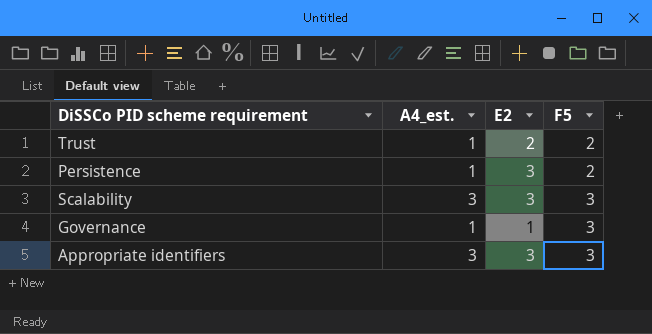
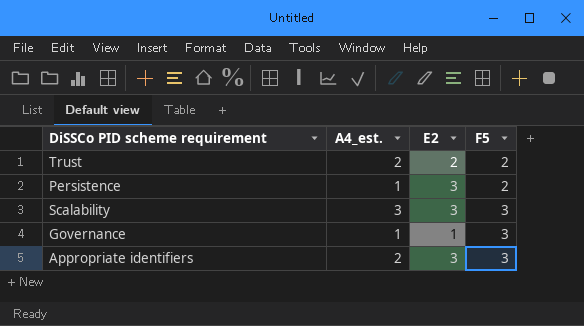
Trust | A4_est.: 1 -> 2
Appropriate identifiers | A4_est.: 3 -> 2

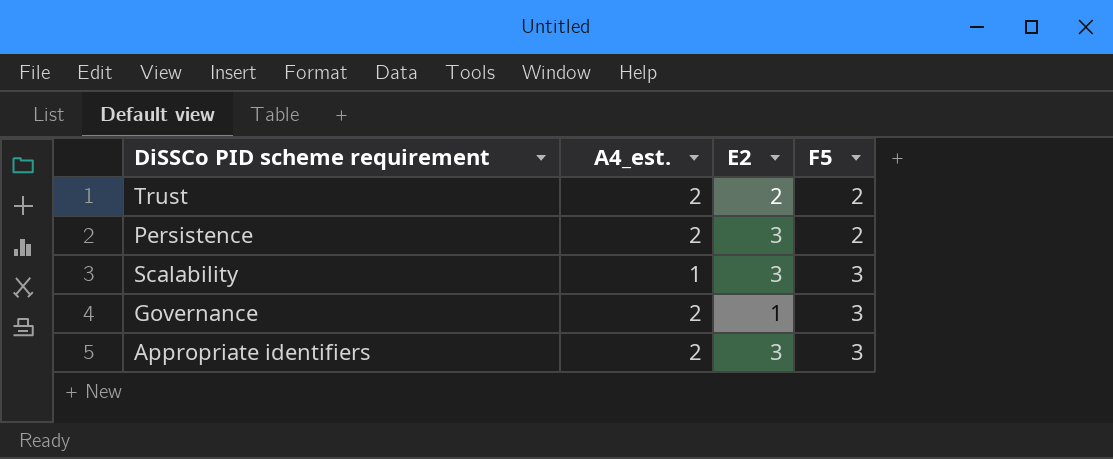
Persistence | A4_est.: 1 -> 2
Scalability | A4_est.: 3 -> 1
Governance | A4_est.: 1 -> 2

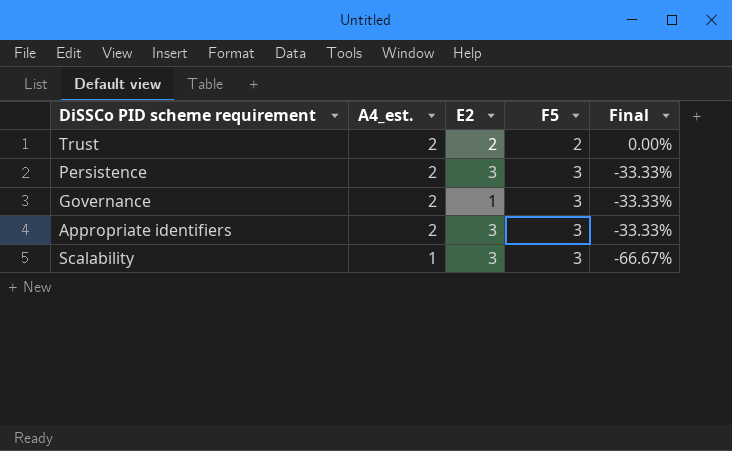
row order: F5 ascending -> A4_est. descending
column Final | formula: none -> ([A4_est.] - [F5]) / [F5]
Persistence | F5: 2 -> 3

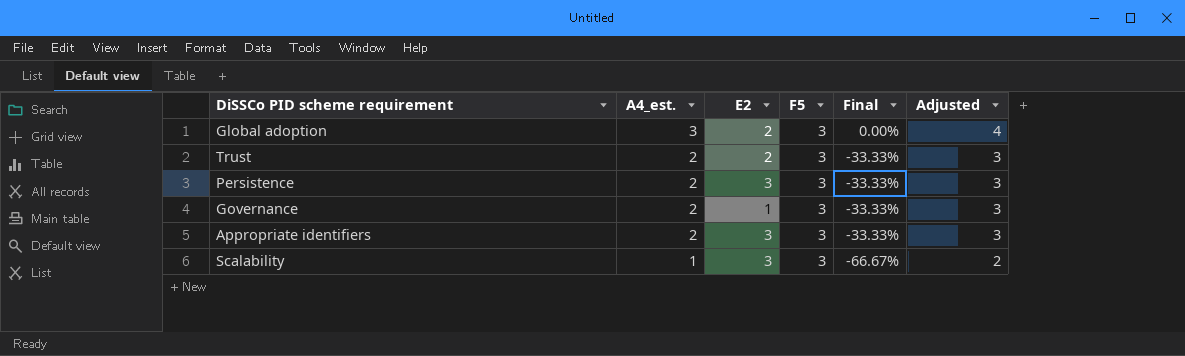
column Adjusted | formula: none -> [A4_est.] + 1
row Global adoption: none -> 3 | 2 | 3 | 0.00% | 4
Trust | F5: 2 -> 3
Trust | Final: 0.00% -> -33.33%

